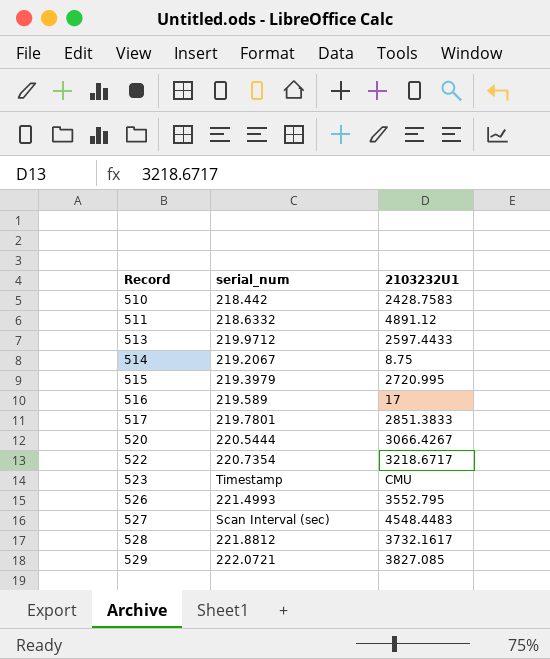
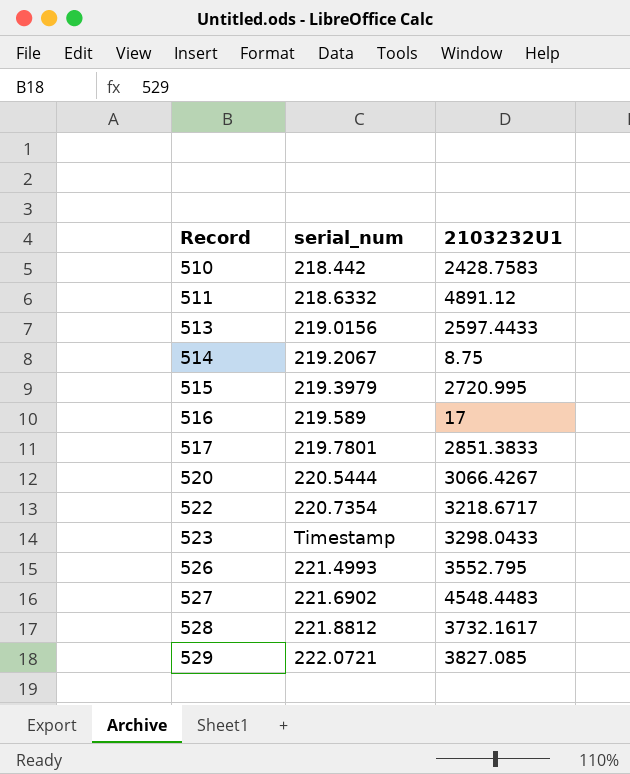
513 | serial_num: 219.9712 -> 219.0156
523 | 2103232U1: CMU -> 3298.0433
527 | serial_num: Scan Interval (sec) -> 221.6902

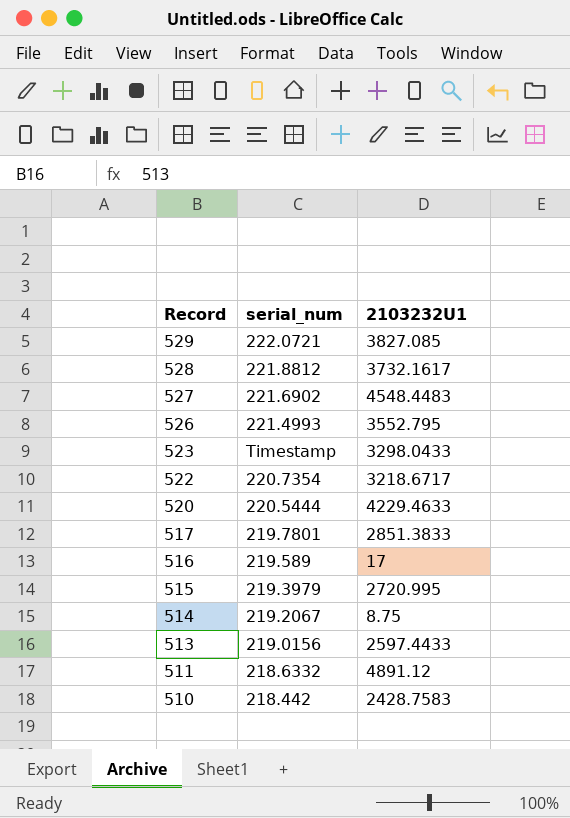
row order: Record ascending -> Record descending
520 | 2103232U1: 3066.4267 -> 4229.4633

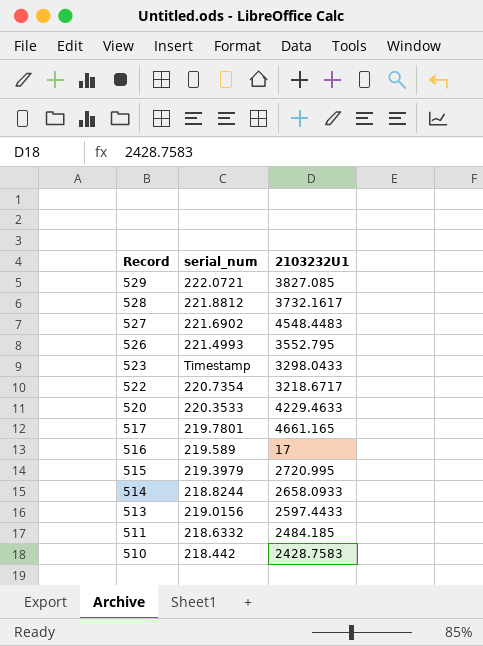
520 | serial_num: 220.5444 -> 220.3533
517 | 2103232U1: 2851.3833 -> 4661.165
514 | serial_num: 219.2067 -> 218.8244
514 | 2103232U1: 8.75 -> 2658.0933
511 | 2103232U1: 4891.12 -> 2484.185

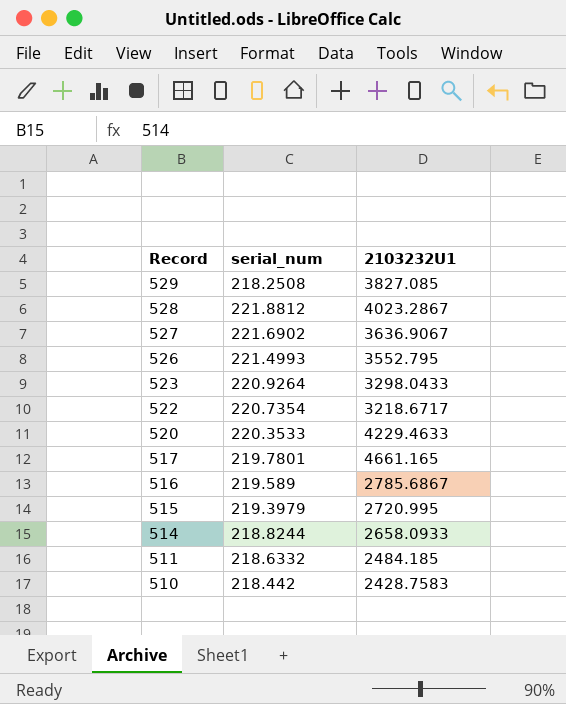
row 513: 219.0156 | 2597.4433 -> none
529 | serial_num: 222.0721 -> 218.2508
528 | 2103232U1: 3732.1617 -> 4023.2867
527 | 2103232U1: 4548.4483 -> 3636.9067
523 | serial_num: Timestamp -> 220.9264
516 | 2103232U1: 17 -> 2785.6867

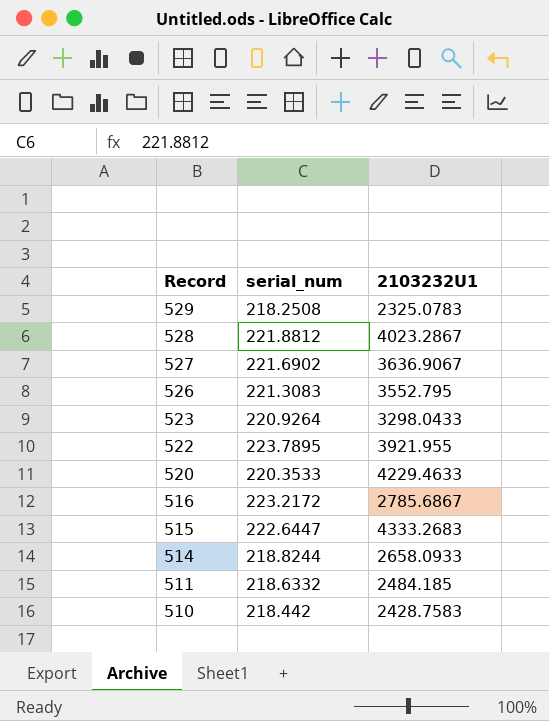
row 517: 219.7801 | 4661.165 -> none
529 | 2103232U1: 3827.085 -> 2325.0783
526 | serial_num: 221.4993 -> 221.3083
522 | serial_num: 220.7354 -> 223.7895
522 | 2103232U1: 3218.6717 -> 3921.955
516 | serial_num: 219.589 -> 223.2172
515 | serial_num: 219.3979 -> 222.6447
515 | 2103232U1: 2720.995 -> 4333.2683

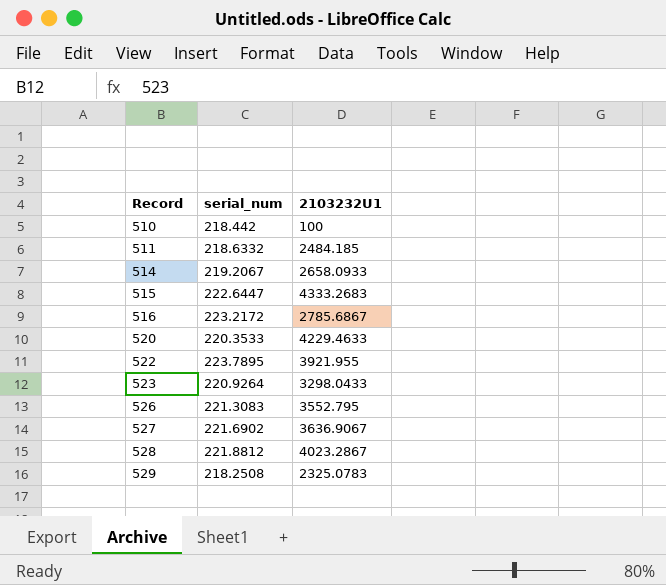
row order: Record descending -> Record ascending
510 | 2103232U1: 2428.7583 -> 100
514 | serial_num: 218.8244 -> 219.2067

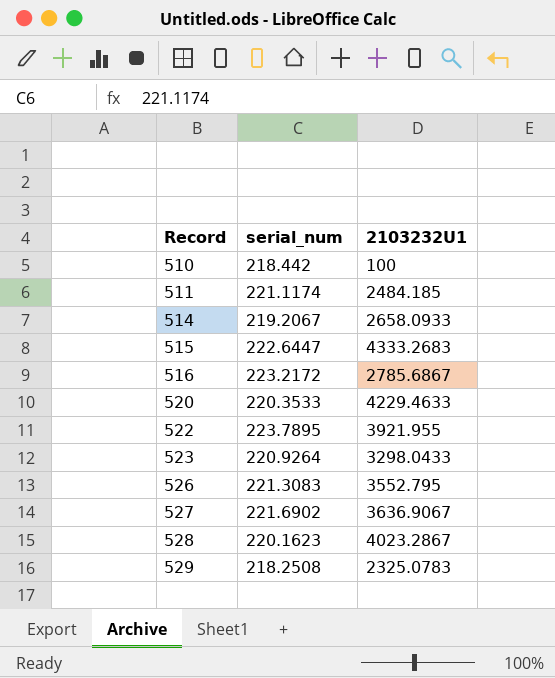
511 | serial_num: 218.6332 -> 221.1174
528 | serial_num: 221.8812 -> 220.1623

